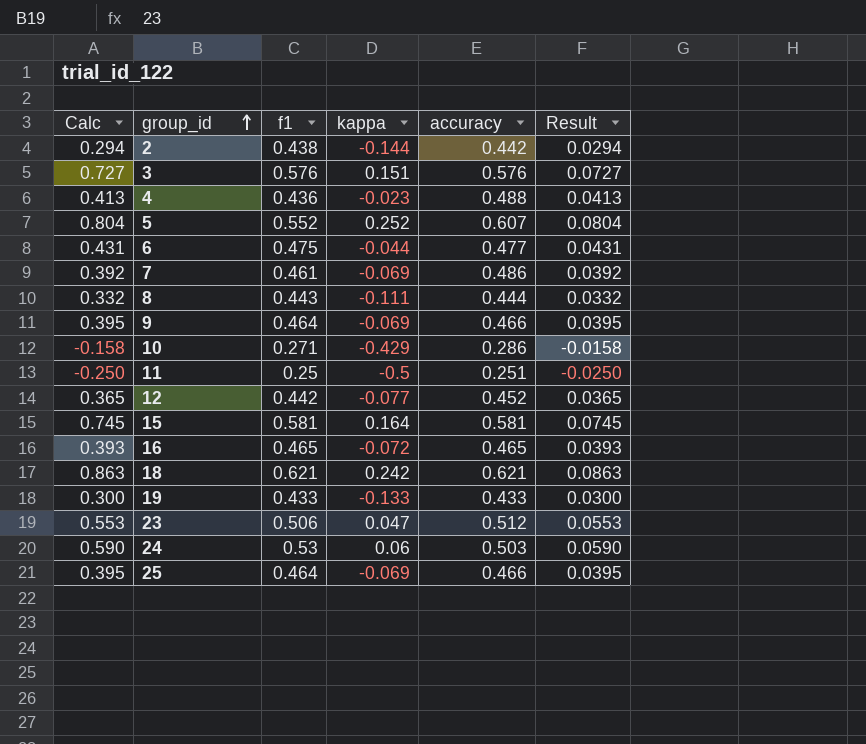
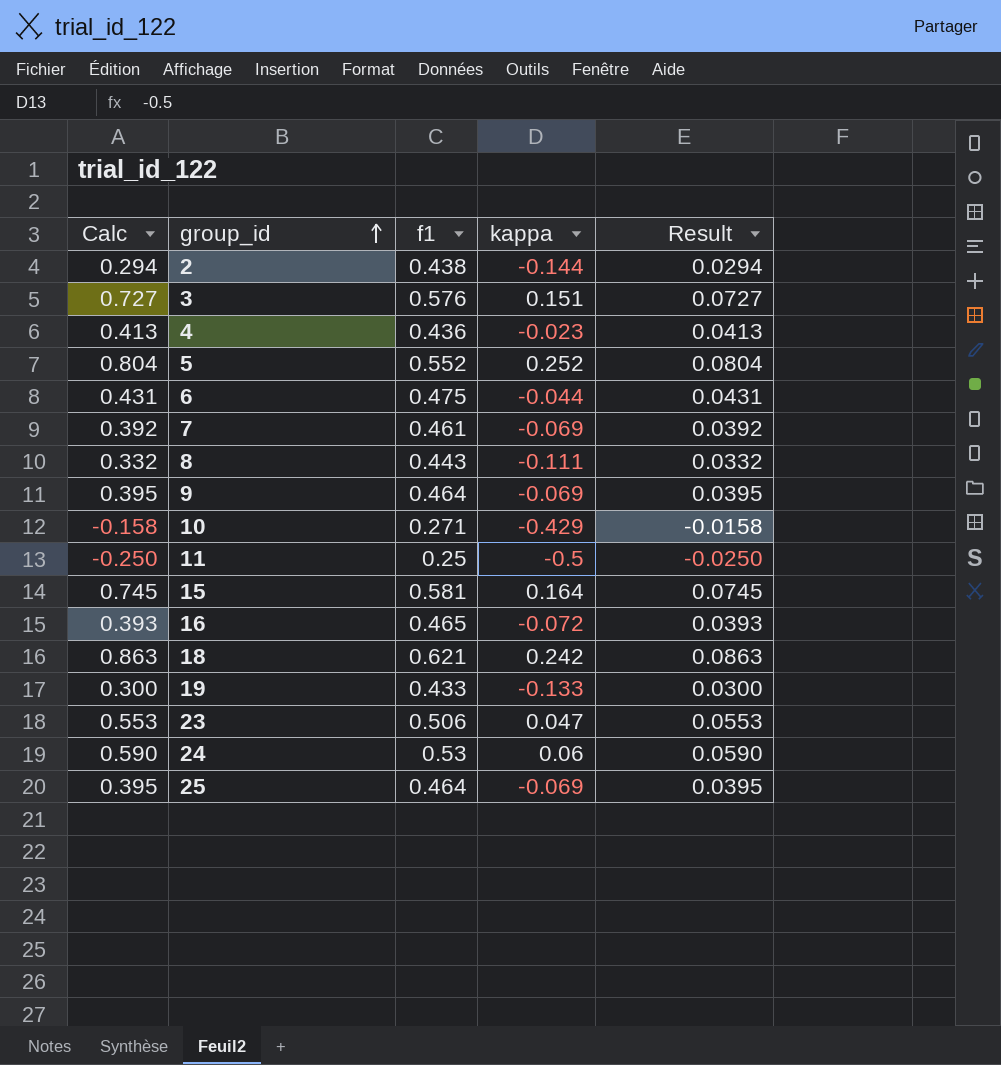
column accuracy | position: 5 -> none
row 12: 0.365 | 0.442 | -0.077 | 0.452 | 0.0365 -> none

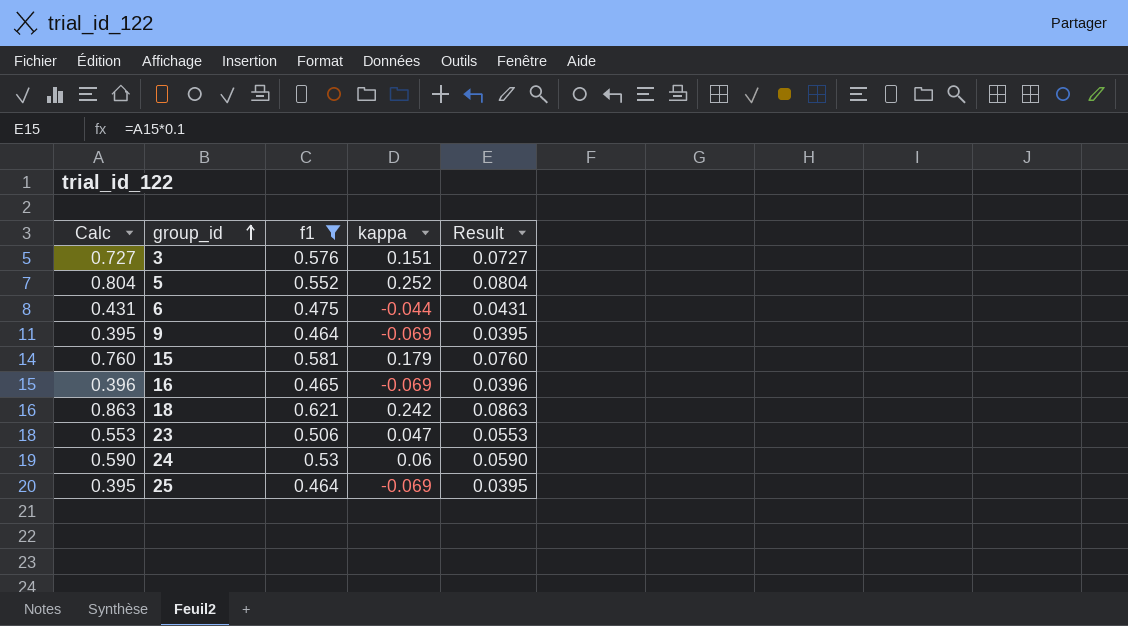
filter: none -> f1 >= 0.464
15 | Calc: 0.745 -> 0.760
15 | kappa: 0.164 -> 0.179
15 | Result: 0.0745 -> 0.0760
16 | Calc: 0.393 -> 0.396
16 | kappa: -0.072 -> -0.069
16 | Result: 0.0393 -> 0.0396

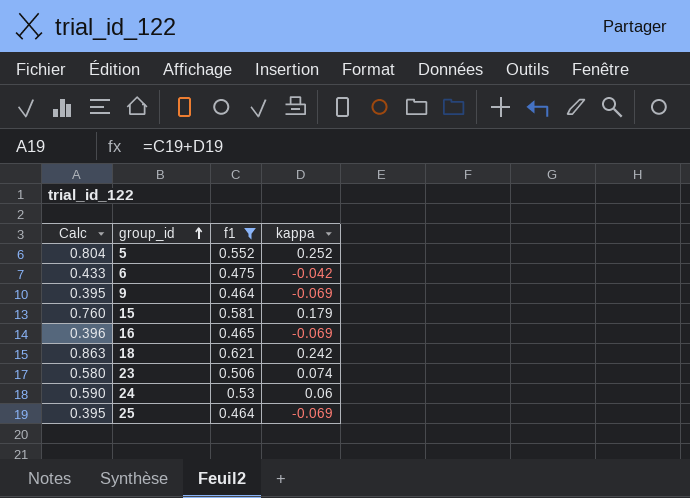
column Result | formula: [Calc] * 0.1 -> none
row 3: 0.727 | 0.576 | 0.151 | 0.0727 -> none
6 | Calc: 0.431 -> 0.433
6 | kappa: -0.044 -> -0.042
23 | Calc: 0.553 -> 0.580
23 | kappa: 0.047 -> 0.074

